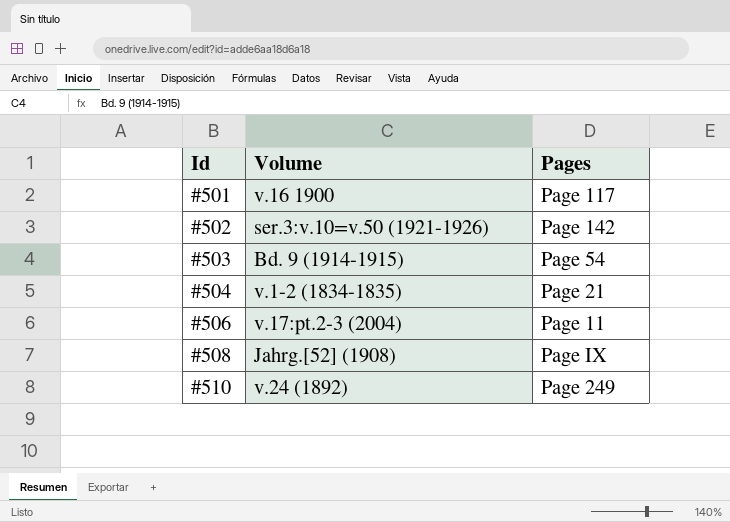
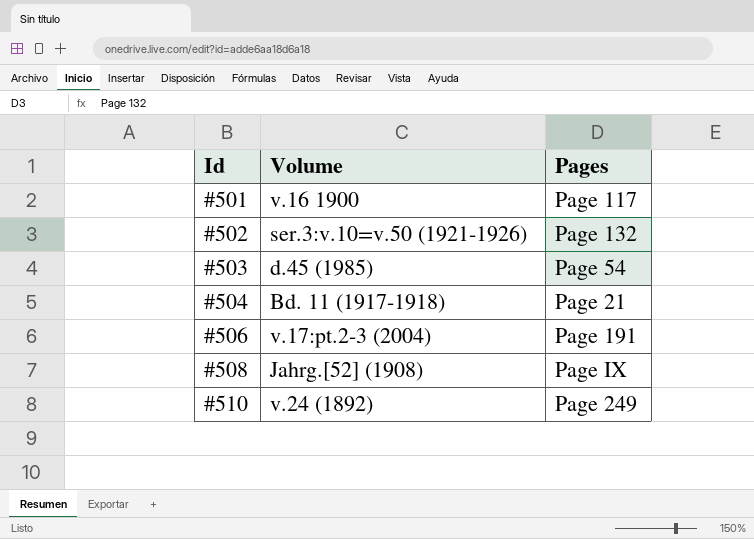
#502 | Pages: Page 142 -> Page 132
#503 | Volume: Bd. 9 (1914-1915) -> d.45 (1985)
#504 | Volume: v.1-2 (1834-1835) -> Bd. 11 (1917-1918)
#506 | Pages: Page 11 -> Page 191

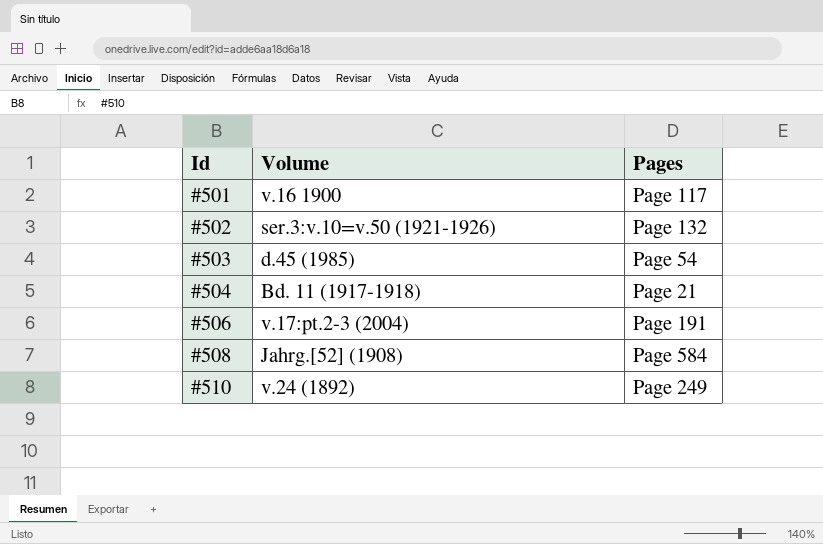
#508 | Pages: Page IX -> Page 584

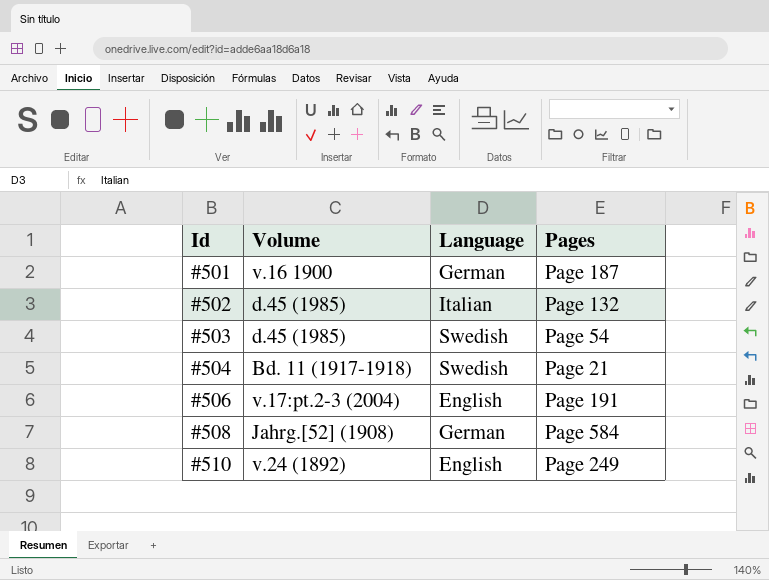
column Language | position: none -> 3
#501 | Pages: Page 117 -> Page 187
#502 | Volume: ser.3:v.10=v.50 (1921-1926) -> d.45 (1985)

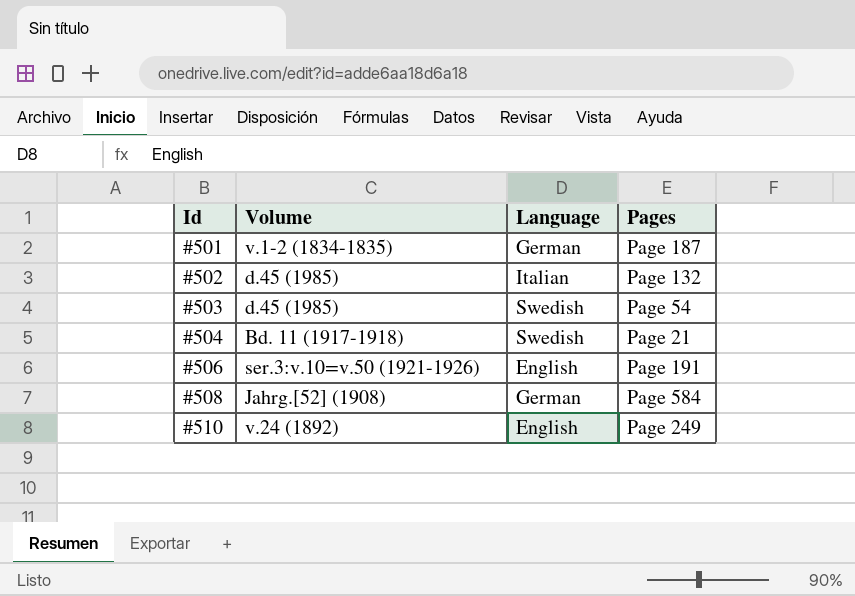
#501 | Volume: v.16 1900 -> v.1-2 (1834-1835)
#506 | Volume: v.17:pt.2-3 (2004) -> ser.3:v.10=v.50 (1921-1926)

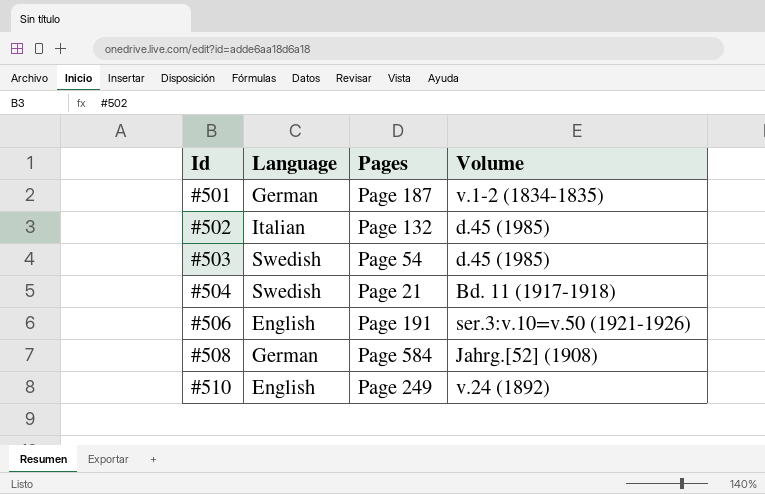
column Volume | position: 2 -> 4

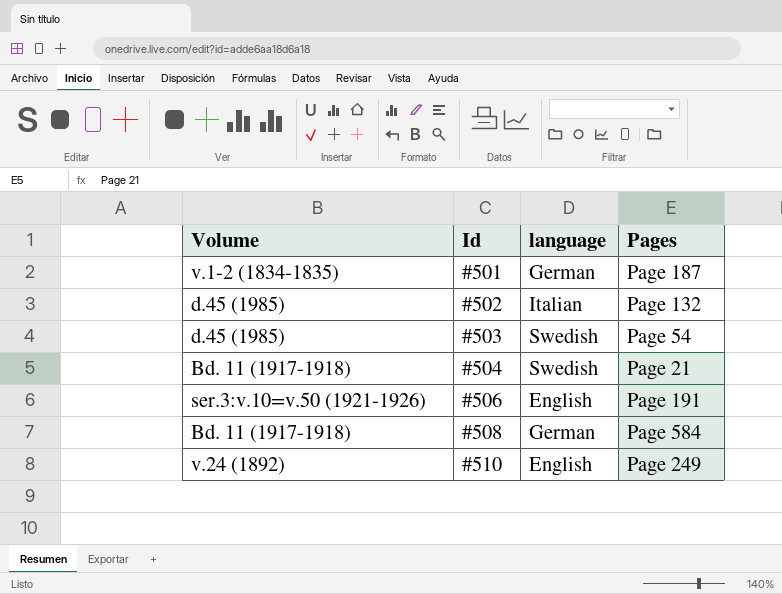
column Volume | position: 4 -> 1
column name: Language -> language
#508 | Volume: Jahrg.[52] (1908) -> Bd. 11 (1917-1918)

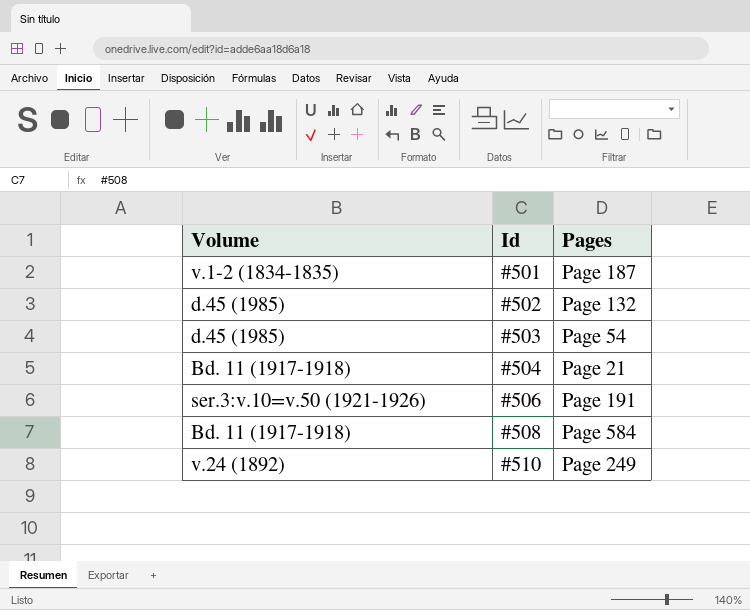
column language | position: 3 -> none

